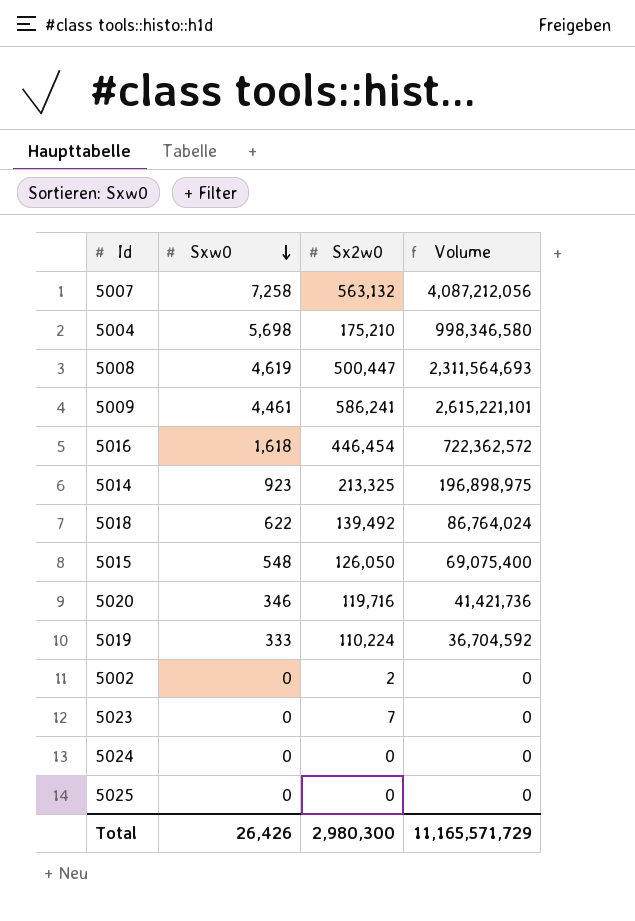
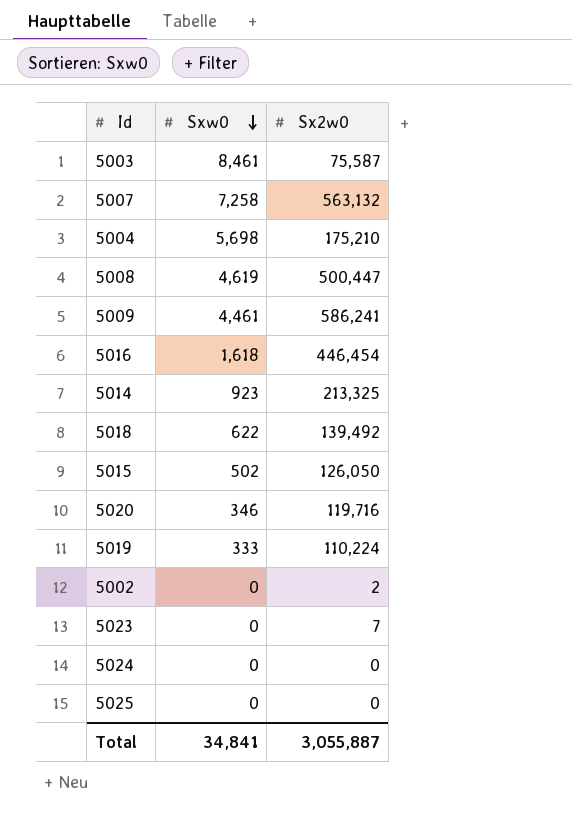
column Volume | formula: [Sxw0] * [Sx2w0] -> none
row 5003: none -> 8,461 | 75,587
5015 | Sxw0: 548 -> 502
Total | Sxw0: 26,426 -> 34,841
Total | Sx2w0: 2,980,300 -> 3,055,887

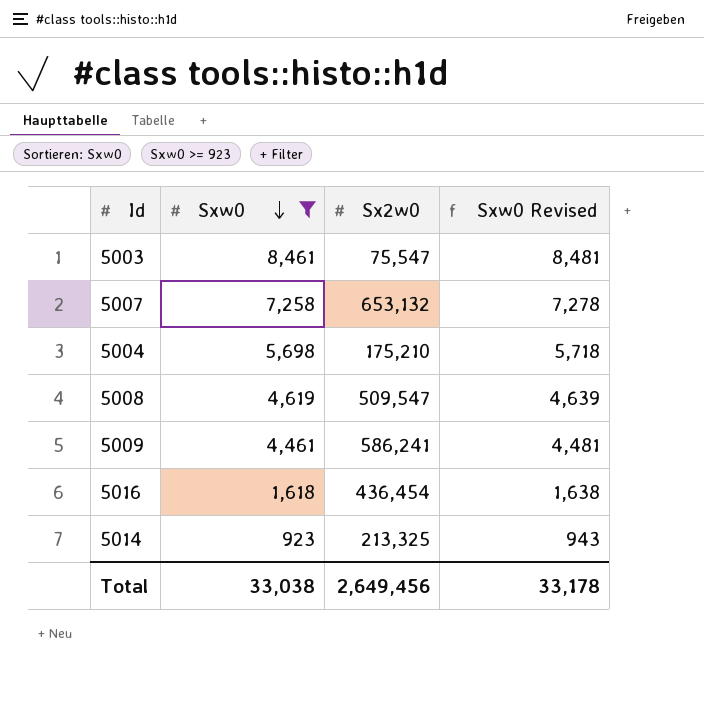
filter: none -> Sxw0 >= 923
column Sxw0 Revised | formula: none -> [Sxw0] + 20
5003 | Sx2w0: 75,587 -> 75,547
5007 | Sx2w0: 563,132 -> 653,132
5008 | Sx2w0: 500,447 -> 509,547
5016 | Sx2w0: 446,454 -> 436,454
Total | Sxw0: 34,841 -> 33,038
Total | Sx2w0: 3,055,887 -> 2,649,456

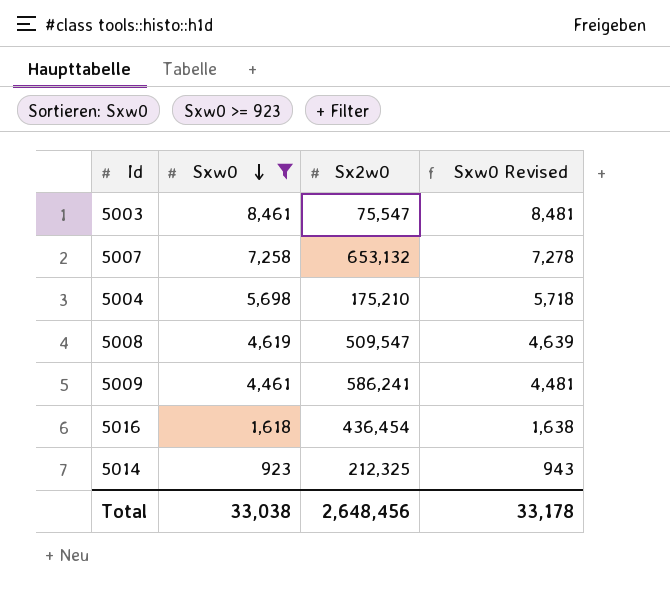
5014 | Sx2w0: 213,325 -> 212,325
Total | Sx2w0: 2,649,456 -> 2,648,456

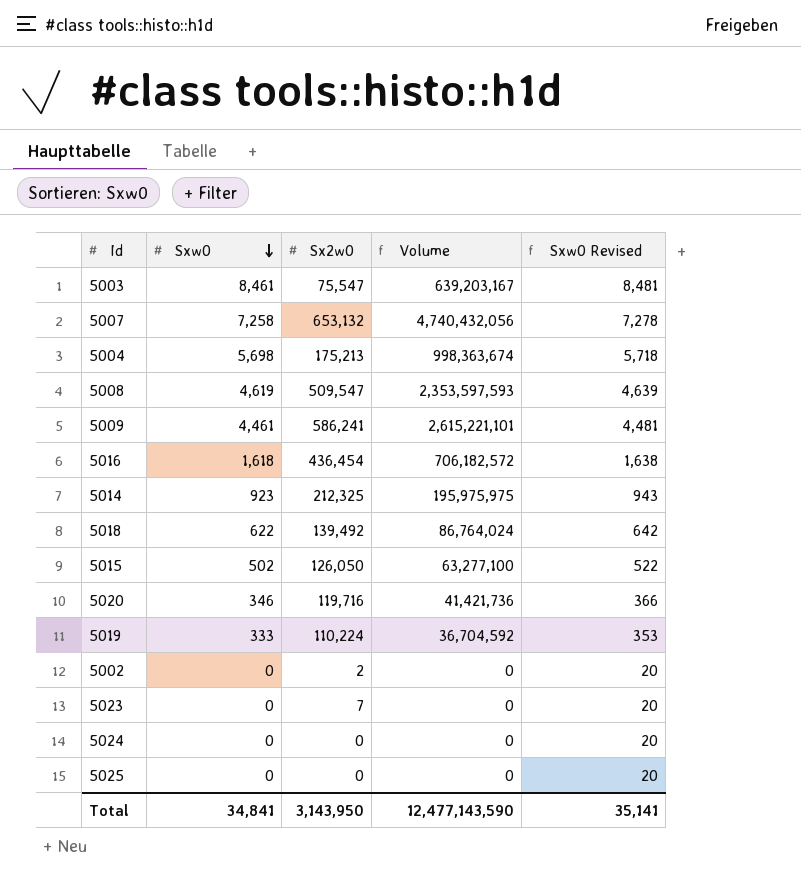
filter: Sxw0 >= 923 -> none
column Volume | formula: none -> [Sxw0] * [Sx2w0]
5004 | Sx2w0: 175,210 -> 175,213
Total | Sxw0: 33,038 -> 34,841
Total | Sx2w0: 2,648,456 -> 3,143,950
Total | Sxw0 Revised: 33,178 -> 35,141

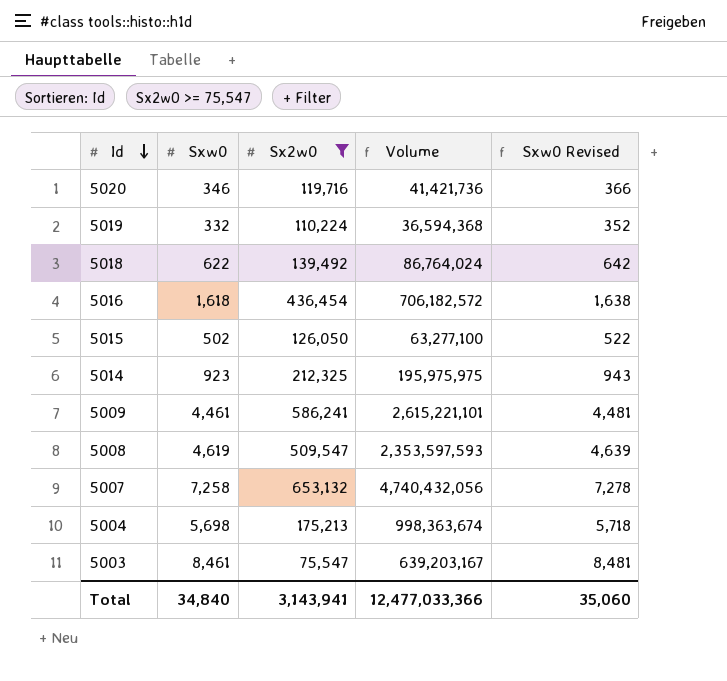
filter: none -> Sx2w0 >= 75,547
row order: Sxw0 descending -> Id descending
5019 | Sxw0: 333 -> 332
5019 | Volume: 36,704,592 -> 36,594,368
5019 | Sxw0 Revised: 353 -> 352
Total | Sxw0: 34,841 -> 34,840
Total | Sx2w0: 3,143,950 -> 3,143,941
Total | Volume: 12,477,143,590 -> 12,477,033,366
Total | Sxw0 Revised: 35,141 -> 35,060

